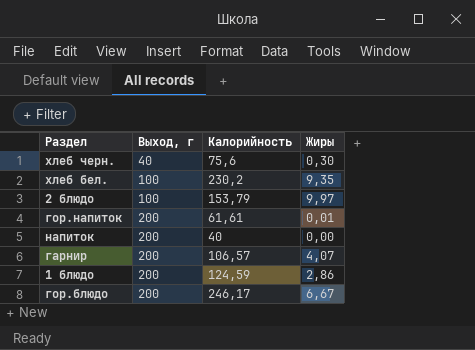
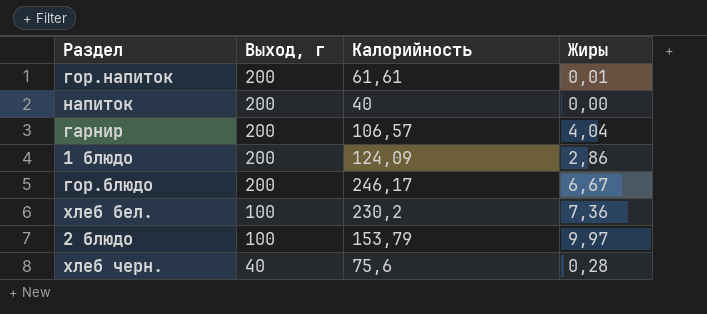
row order: Выход, г ascending -> Выход, г descending
гарнир | Жиры: 4,07 -> 4,04
1 блюдо | Калорийность: 124,59 -> 124,09
хлеб бел. | Жиры: 9,35 -> 7,36
хлеб черн. | Жиры: 0,30 -> 0,28

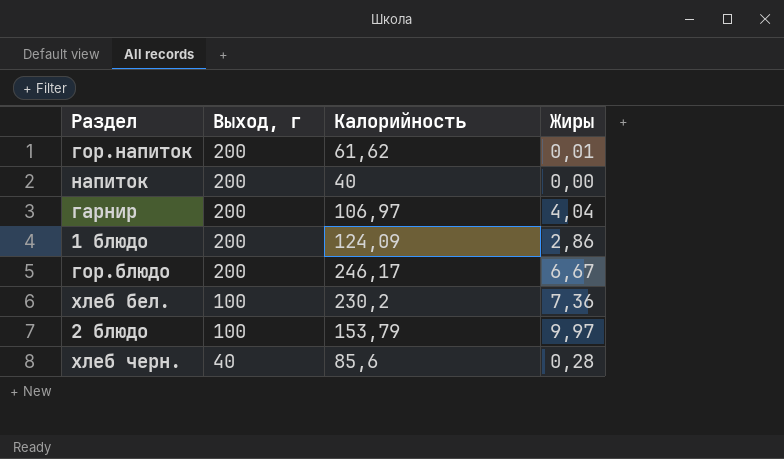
гор.напиток | Калорийность: 61,61 -> 61,62
гарнир | Калорийность: 106,57 -> 106,97
хлеб черн. | Калорийность: 75,6 -> 85,6

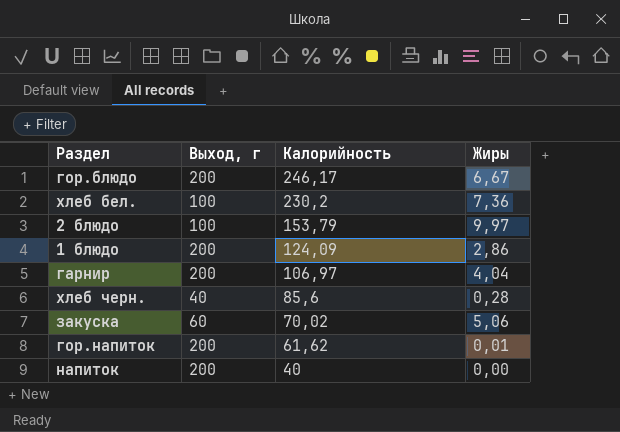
row order: Выход, г descending -> Калорийность descending
row закуска: none -> 60 | 70,02 | 5,06

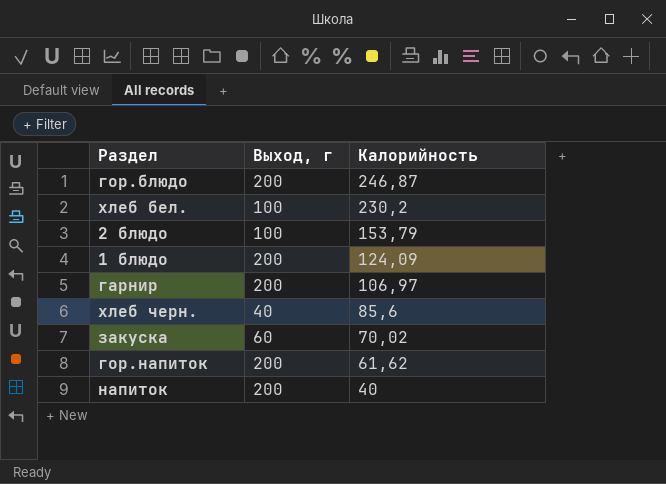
column Жиры | position: 4 -> none
гор.блюдо | Калорийность: 246,17 -> 246,87

